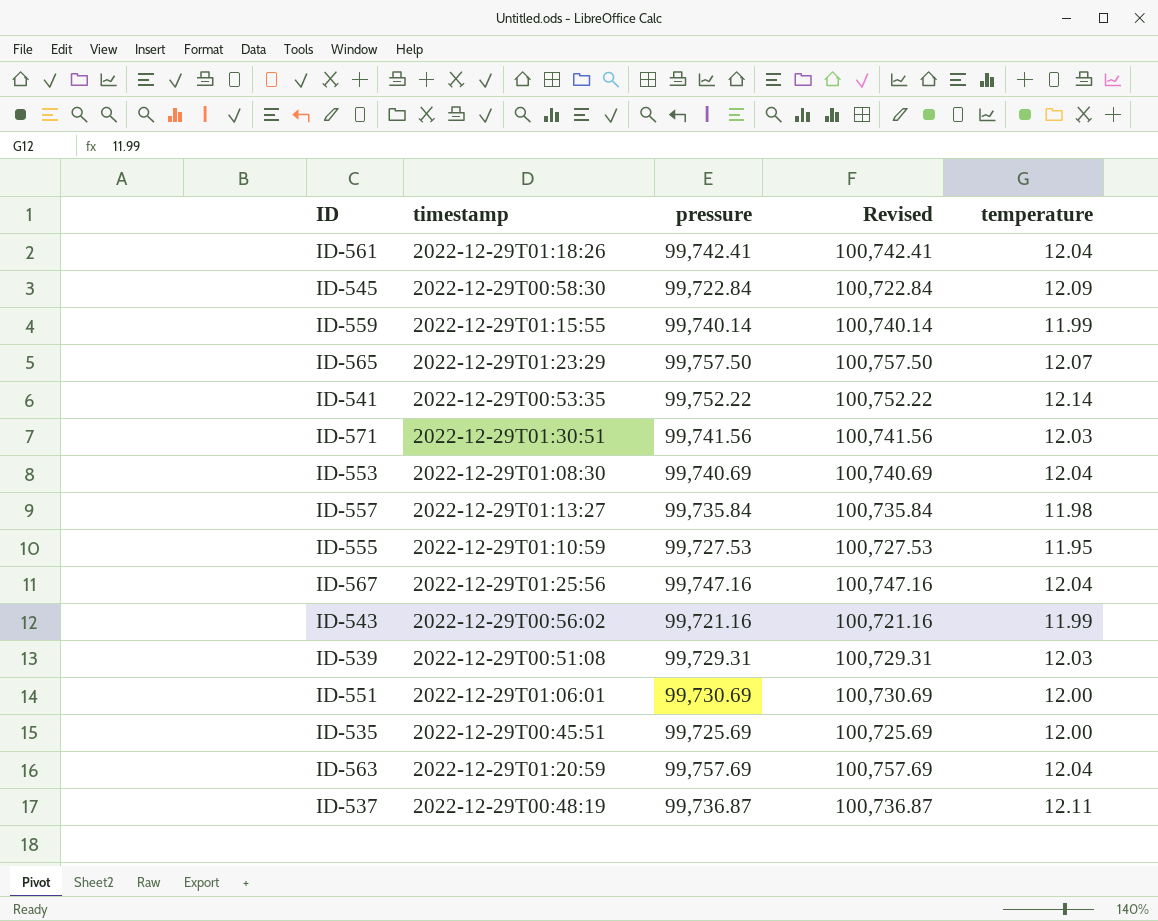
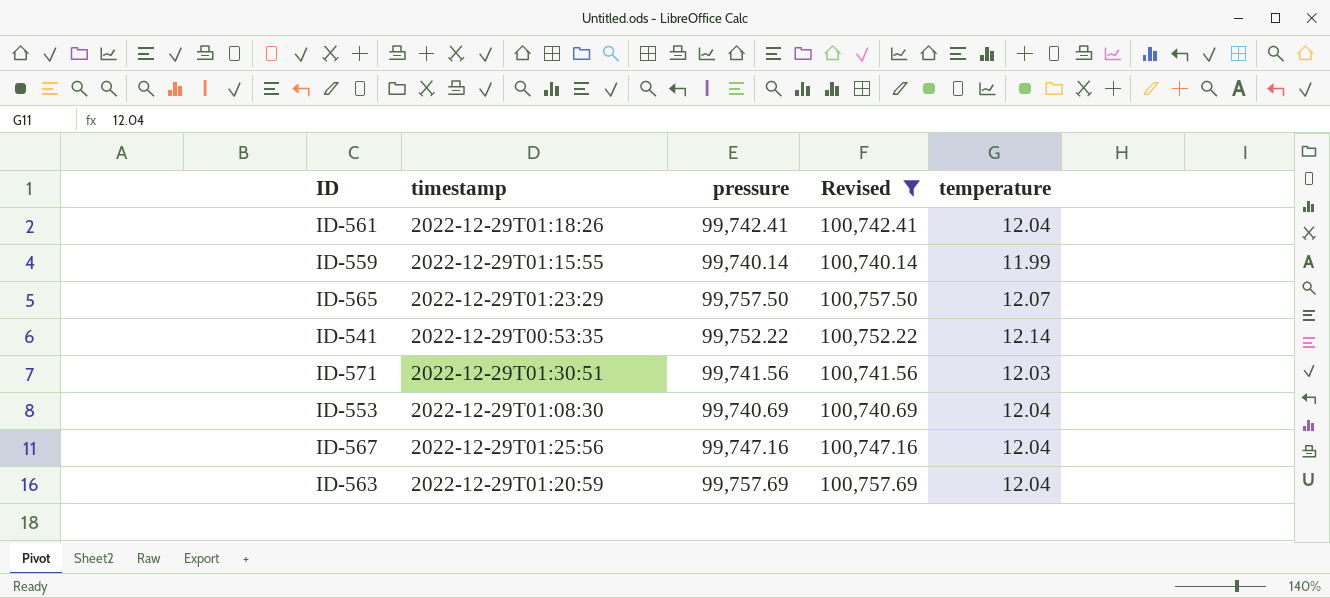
filter: none -> Revised >= 100,740.14

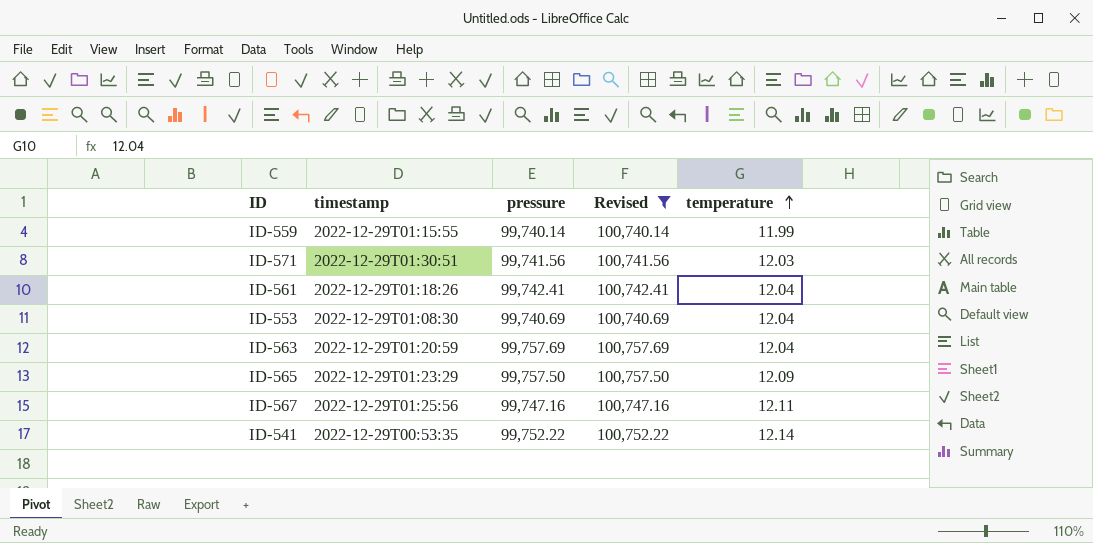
row order: none -> temperature ascending
ID-565 | temperature: 12.07 -> 12.09
ID-567 | temperature: 12.04 -> 12.11

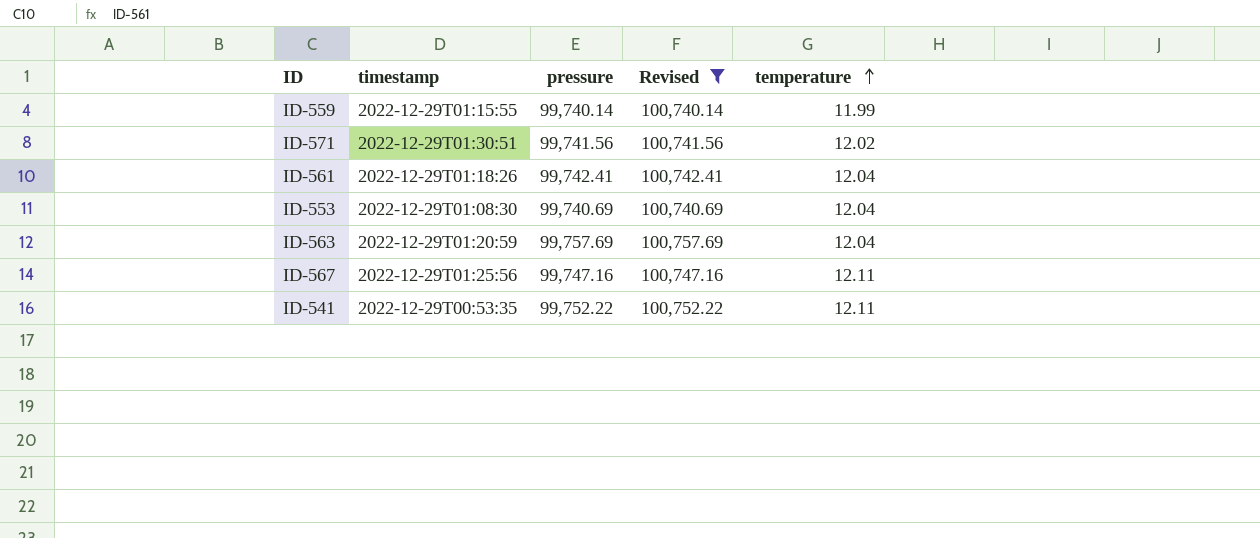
row ID-565: 2022-12-29T01:23:29 | 99,757.50 | 100,757.50 | 12.09 -> none
ID-571 | temperature: 12.03 -> 12.02
ID-541 | temperature: 12.14 -> 12.11

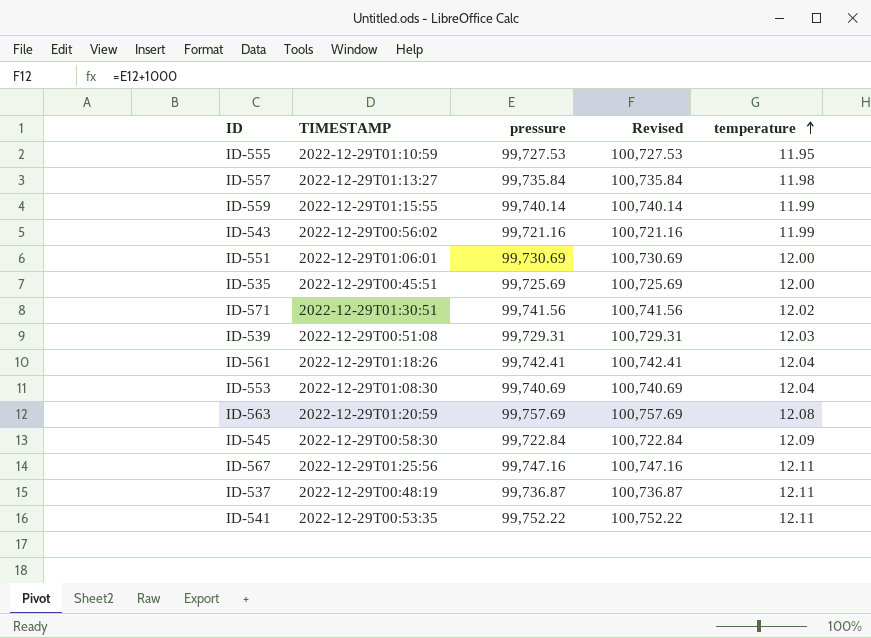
filter: Revised >= 100,740.14 -> none
column name: timestamp -> TIMESTAMP
ID-563 | temperature: 12.04 -> 12.08

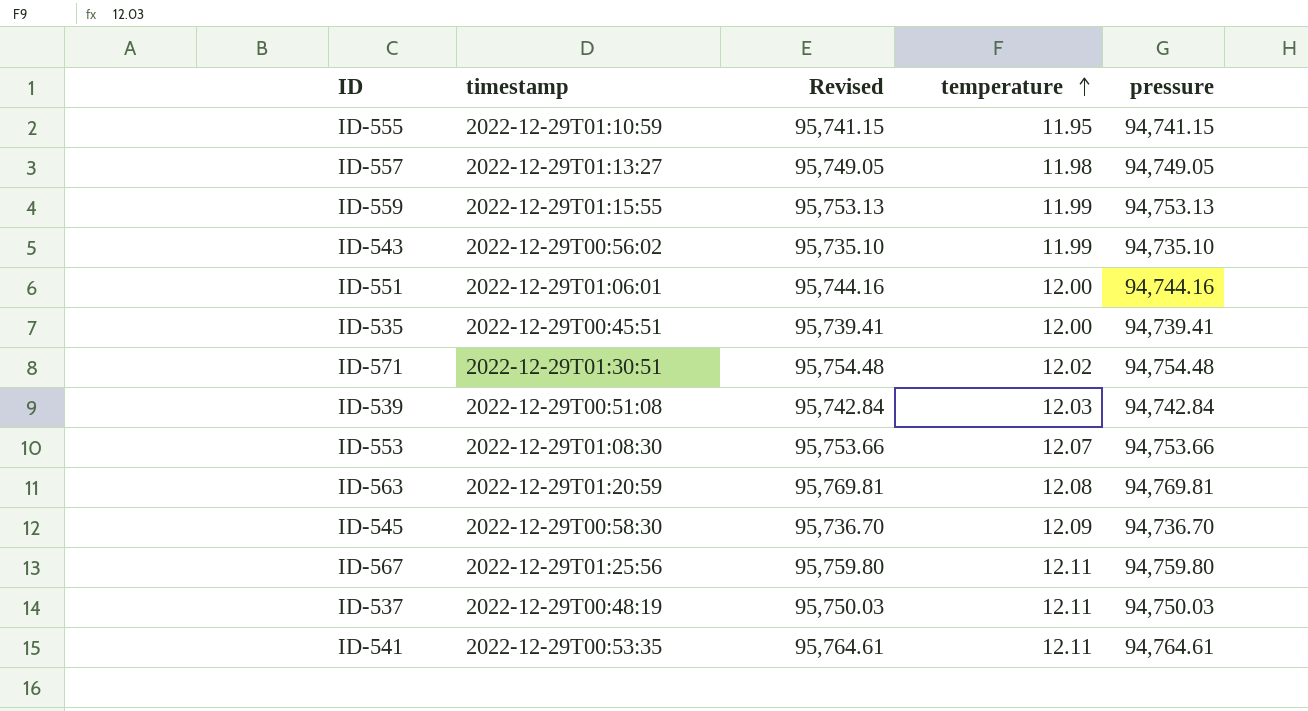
column name: TIMESTAMP -> timestamp
column pressure | position: 3 -> 5
row ID-561: 2022-12-29T01:18:26 | 99,742.41 | 100,742.41 | 12.04 -> none
ID-555 | Revised: 100,727.53 -> 95,741.15
ID-555 | pressure: 99,727.53 -> 94,741.15
ID-557 | Revised: 100,735.84 -> 95,749.05
ID-557 | pressure: 99,735.84 -> 94,749.05
ID-559 | Revised: 100,740.14 -> 95,753.13
ID-559 | pressure: 99,740.14 -> 94,753.13
ID-543 | Revised: 100,721.16 -> 95,735.10
ID-543 | pressure: 99,721.16 -> 94,735.10
ID-551 | Revised: 100,730.69 -> 95,744.16
ID-551 | pressure: 99,730.69 -> 94,744.16
ID-535 | Revised: 100,725.69 -> 95,739.41
ID-535 | pressure: 99,725.69 -> 94,739.41
ID-571 | Revised: 100,741.56 -> 95,754.48
ID-571 | pressure: 99,741.56 -> 94,754.48
ID-539 | Revised: 100,729.31 -> 95,742.84
ID-539 | pressure: 99,729.31 -> 94,742.84
ID-553 | Revised: 100,740.69 -> 95,753.66
ID-553 | temperature: 12.04 -> 12.07
ID-553 | pressure: 99,740.69 -> 94,753.66
ID-563 | Revised: 100,757.69 -> 95,769.81
ID-563 | pressure: 99,757.69 -> 94,769.81
ID-545 | Revised: 100,722.84 -> 95,736.70
ID-545 | pressure: 99,722.84 -> 94,736.70
ID-567 | Revised: 100,747.16 -> 95,759.80
ID-567 | pressure: 99,747.16 -> 94,759.80
ID-537 | Revised: 100,736.87 -> 95,750.03
ID-537 | pressure: 99,736.87 -> 94,750.03
ID-541 | Revised: 100,752.22 -> 95,764.61
ID-541 | pressure: 99,752.22 -> 94,764.61

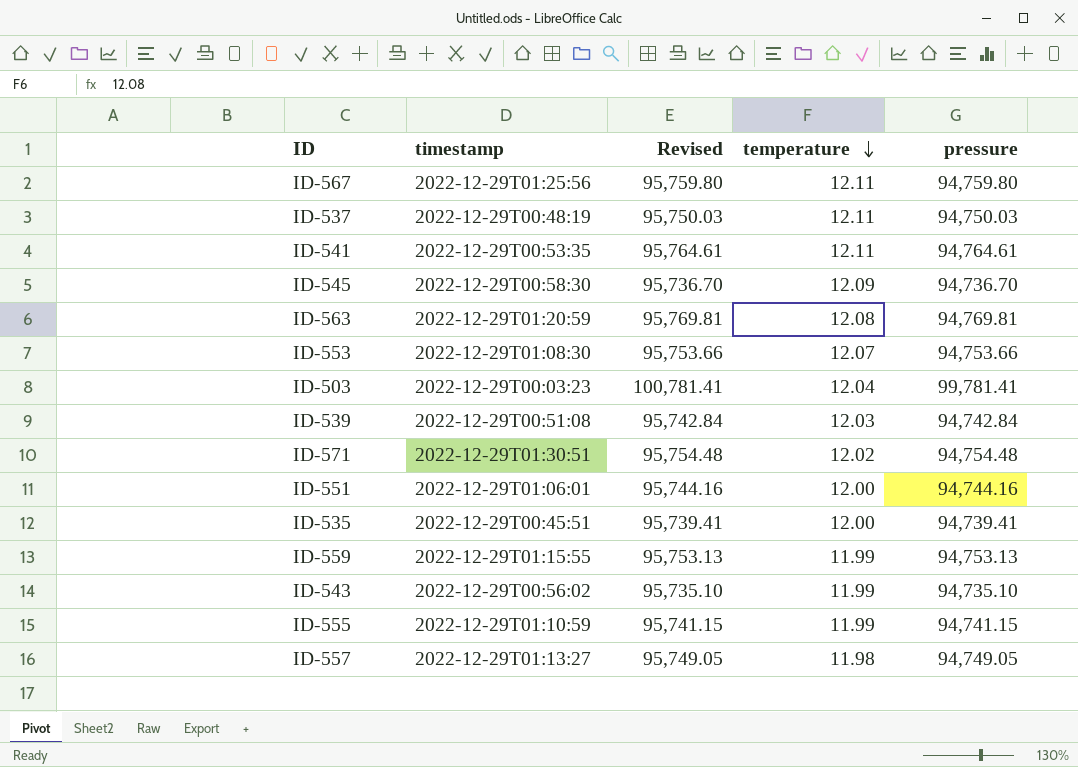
row order: temperature ascending -> temperature descending
row ID-503: none -> 2022-12-29T00:03:23 | 100,781.41 | 12.04 | 99,781.41
ID-555 | temperature: 11.95 -> 11.99

